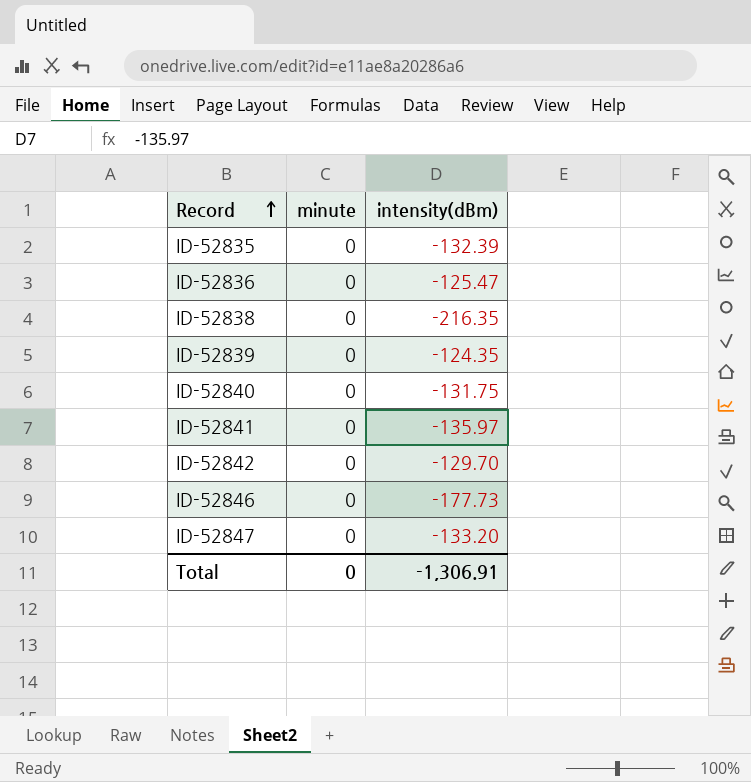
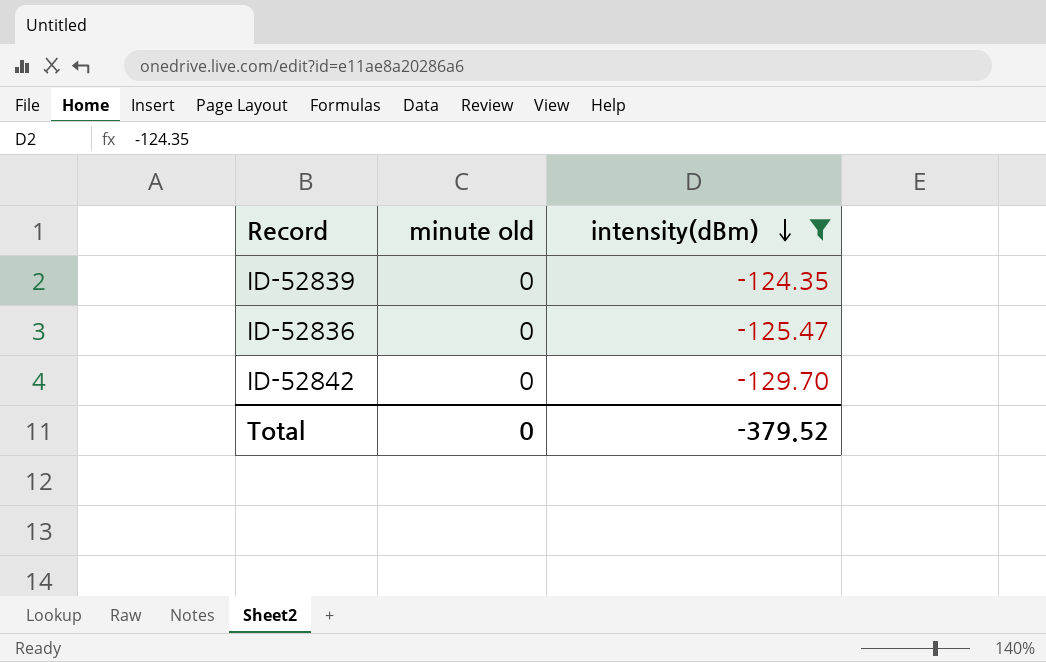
filter: none -> intensity(dBm) >= -129.70
row order: Record ascending -> intensity(dBm) descending
column name: minute -> minute old
Total | intensity(dBm): -1,306.91 -> -379.52

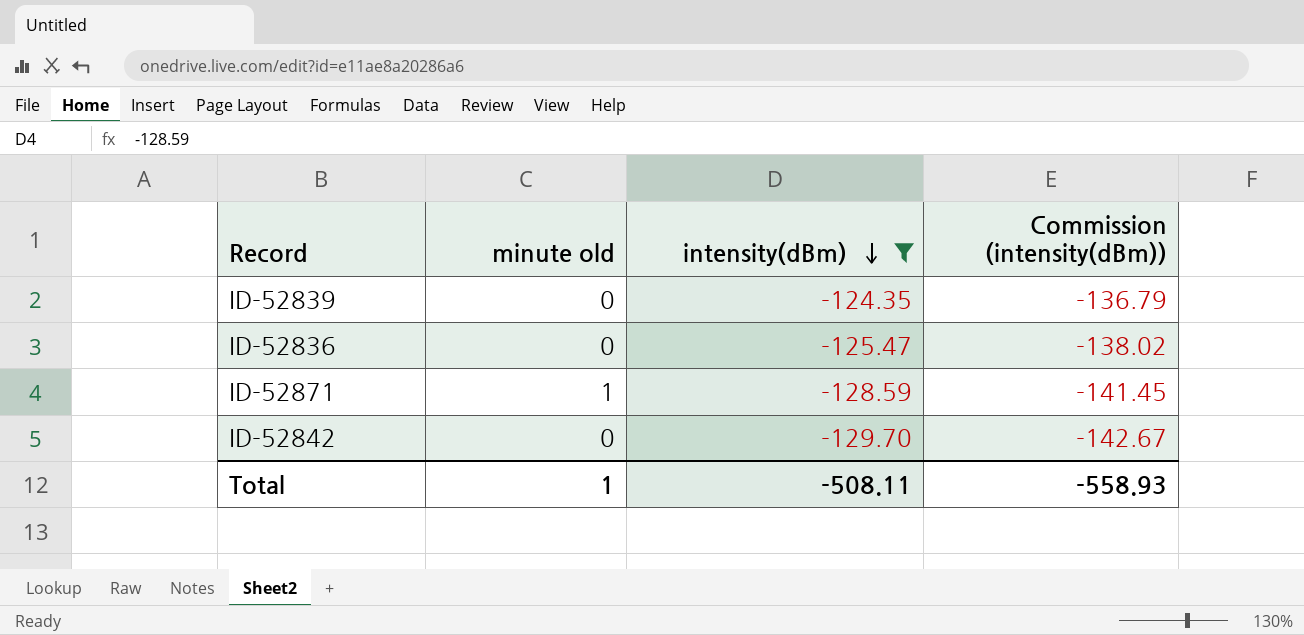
column Commission (intensity(dBm)) | formula: none -> [intensity(dBm)] * 1.1
row ID-52871: none -> 1 | -128.59 | -141.45
Total | minute old: 0 -> 1
Total | intensity(dBm): -379.52 -> -508.11

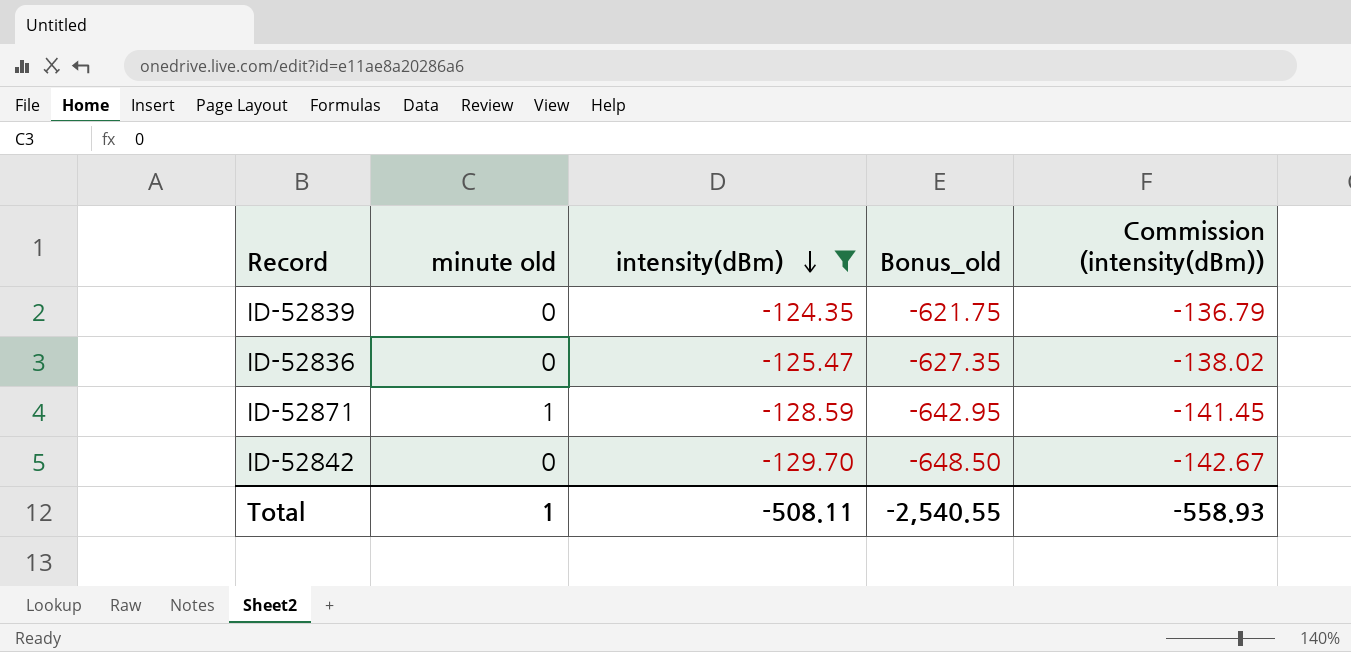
column Bonus_old | formula: none -> [intensity(dBm)] * 5

